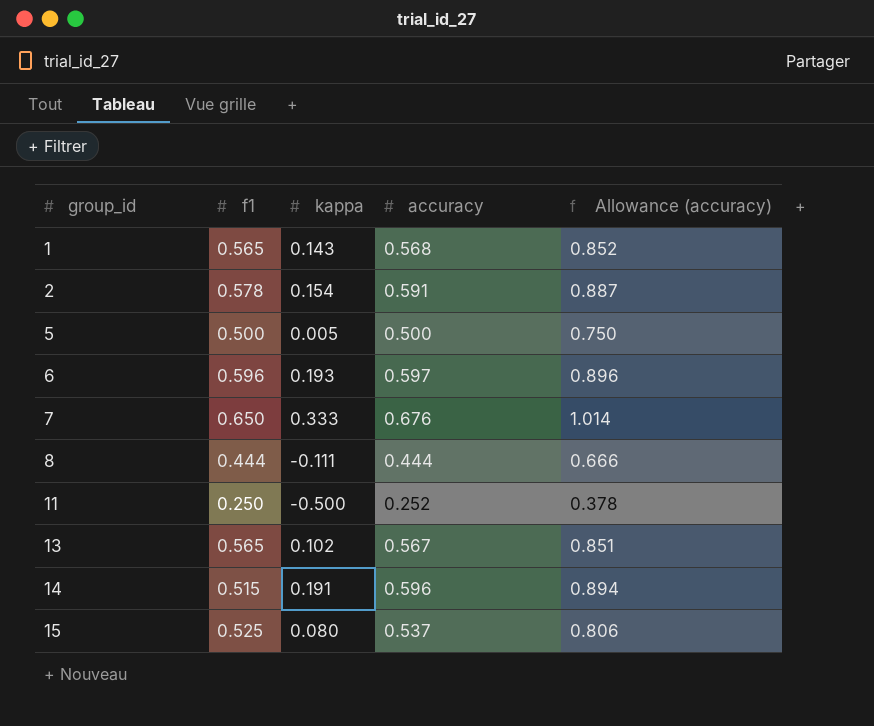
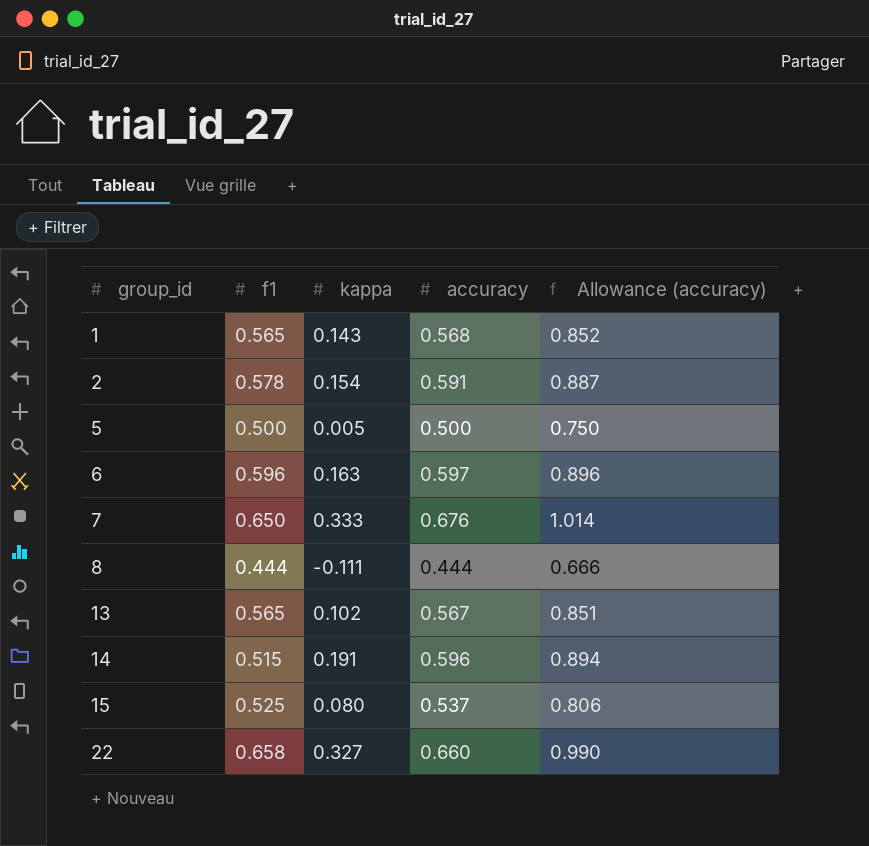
row 11: 0.250 | -0.500 | 0.252 | 0.378 -> none
6 | kappa: 0.193 -> 0.163
row 22: none -> 0.658 | 0.327 | 0.660 | 0.990

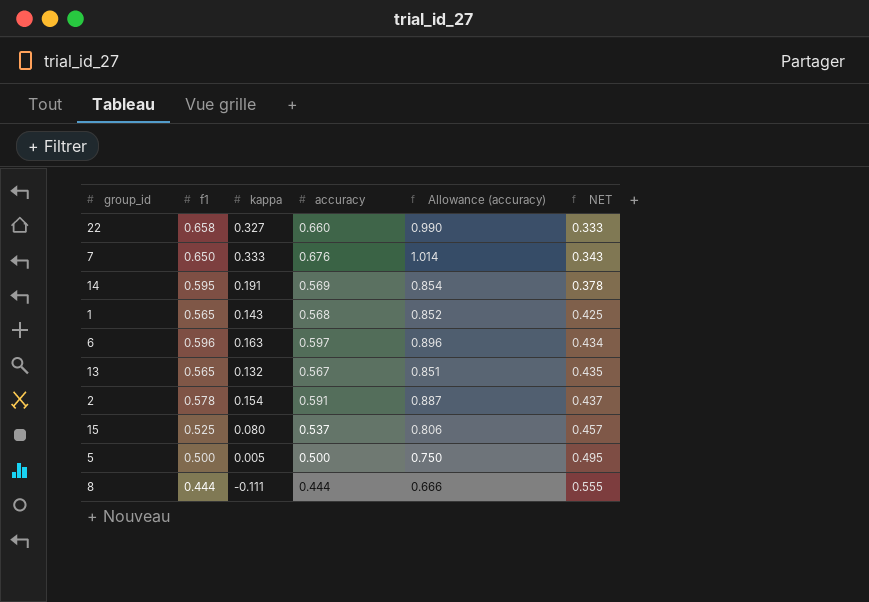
row order: group_id ascending -> NET ascending
column NET | formula: none -> [accuracy] - [kappa]
14 | f1: 0.515 -> 0.595
14 | accuracy: 0.596 -> 0.569
14 | Allowance (accuracy): 0.894 -> 0.854
13 | kappa: 0.102 -> 0.132

